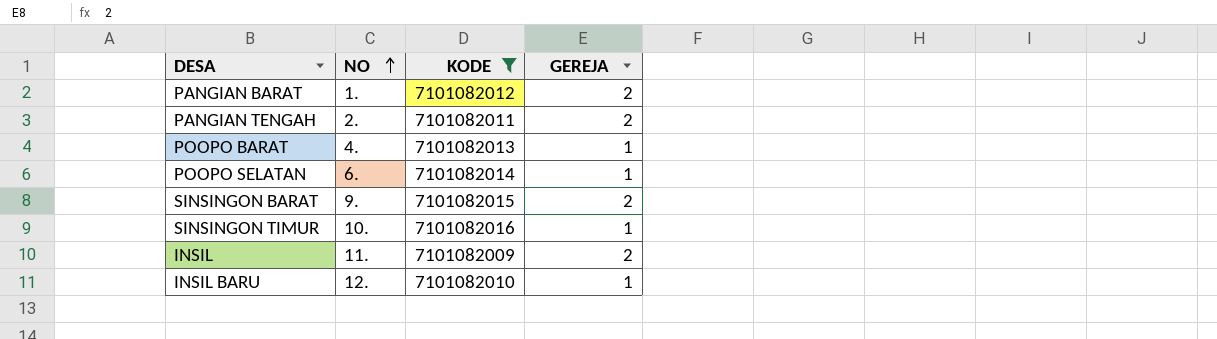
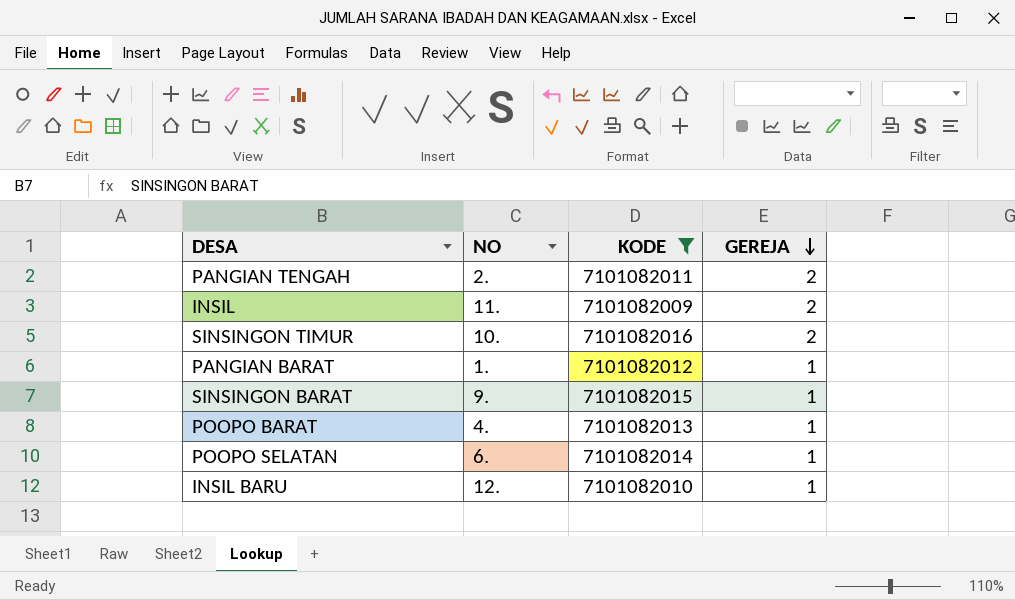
row order: NO ascending -> GEREJA descending
SINSINGON TIMUR | GEREJA: 1 -> 2
PANGIAN BARAT | GEREJA: 2 -> 1
SINSINGON BARAT | GEREJA: 2 -> 1

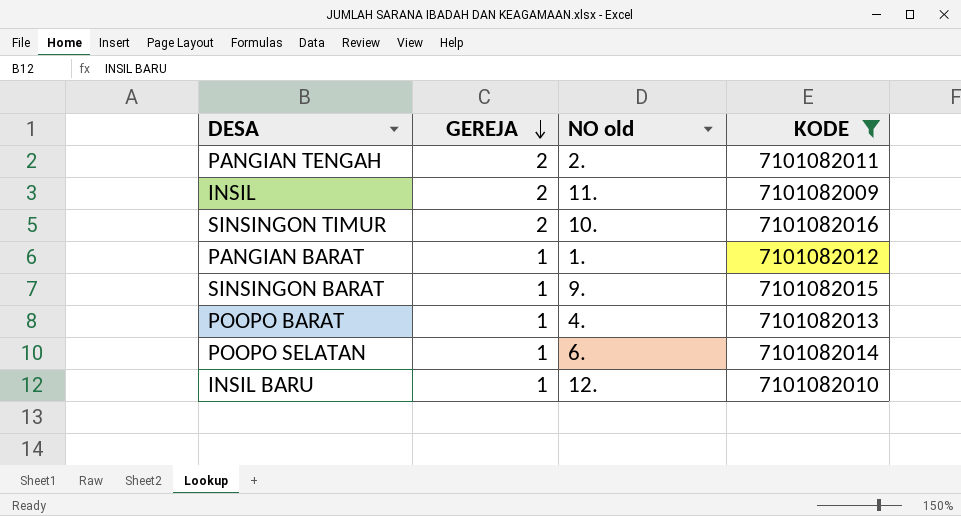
column GEREJA | position: 4 -> 2
column name: NO -> NO old

